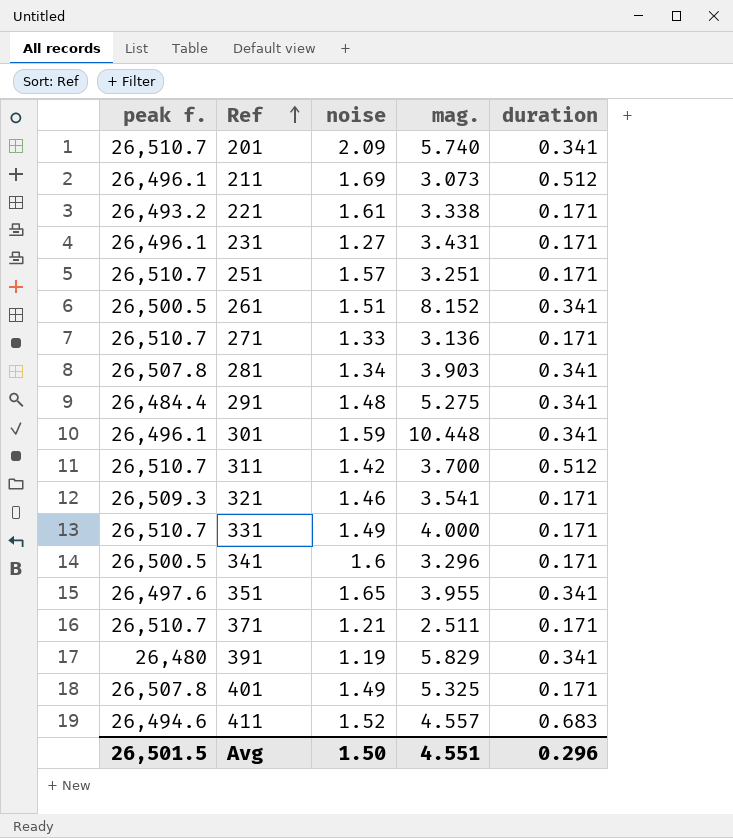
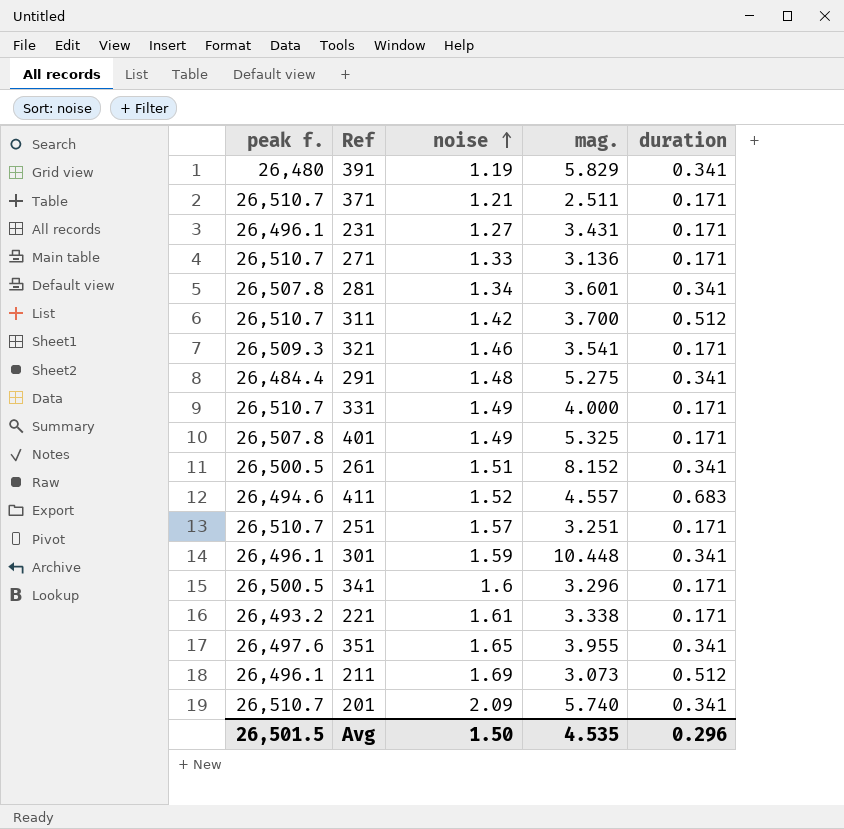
row order: Ref ascending -> noise ascending
281 | mag.: 3.903 -> 3.601
Avg | mag.: 4.551 -> 4.535

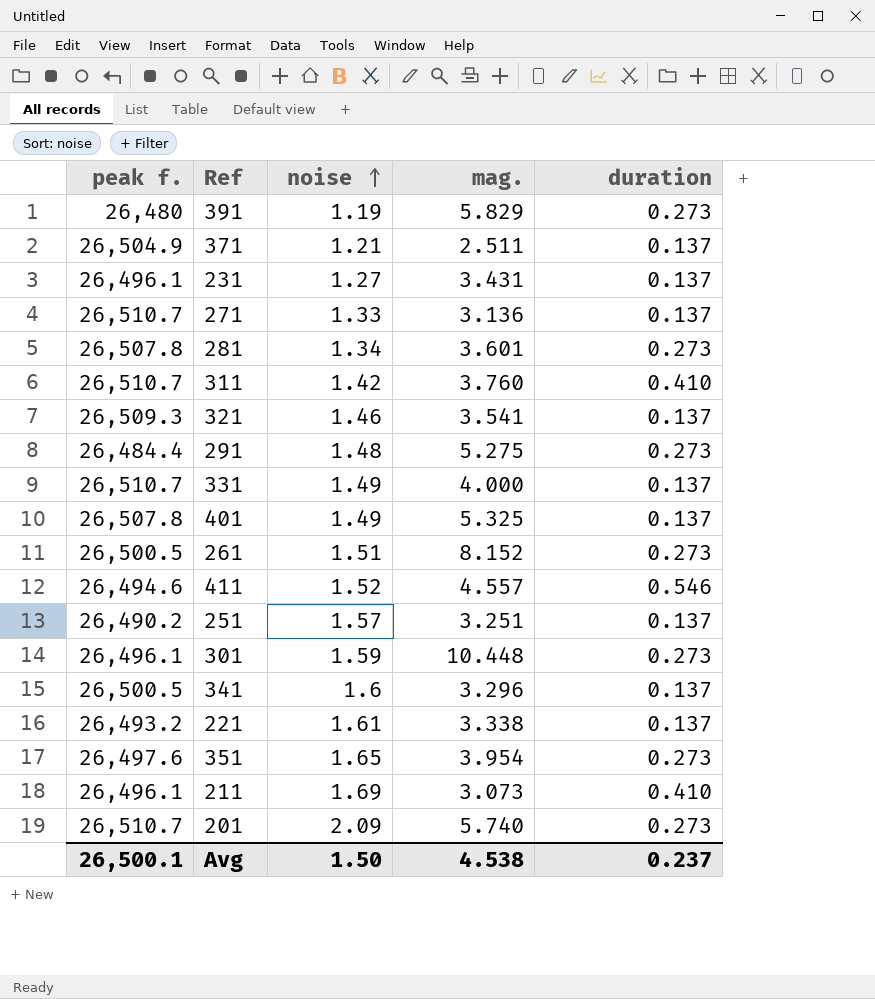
391 | duration: 0.341 -> 0.273
371 | peak f.: 26,510.7 -> 26,504.9
371 | duration: 0.171 -> 0.137
231 | duration: 0.171 -> 0.137
271 | duration: 0.171 -> 0.137
281 | duration: 0.341 -> 0.273
311 | mag.: 3.700 -> 3.760
311 | duration: 0.512 -> 0.410
321 | duration: 0.171 -> 0.137
291 | duration: 0.341 -> 0.273
331 | duration: 0.171 -> 0.137
401 | duration: 0.171 -> 0.137
261 | duration: 0.341 -> 0.273
411 | duration: 0.683 -> 0.546
251 | peak f.: 26,510.7 -> 26,490.2
251 | duration: 0.171 -> 0.137
301 | duration: 0.341 -> 0.273
341 | duration: 0.171 -> 0.137
221 | duration: 0.171 -> 0.137
351 | mag.: 3.955 -> 3.954
351 | duration: 0.341 -> 0.273
211 | duration: 0.512 -> 0.410
201 | duration: 0.341 -> 0.273
Avg | peak f.: 26,501.5 -> 26,500.1
Avg | mag.: 4.535 -> 4.538
Avg | duration: 0.296 -> 0.237

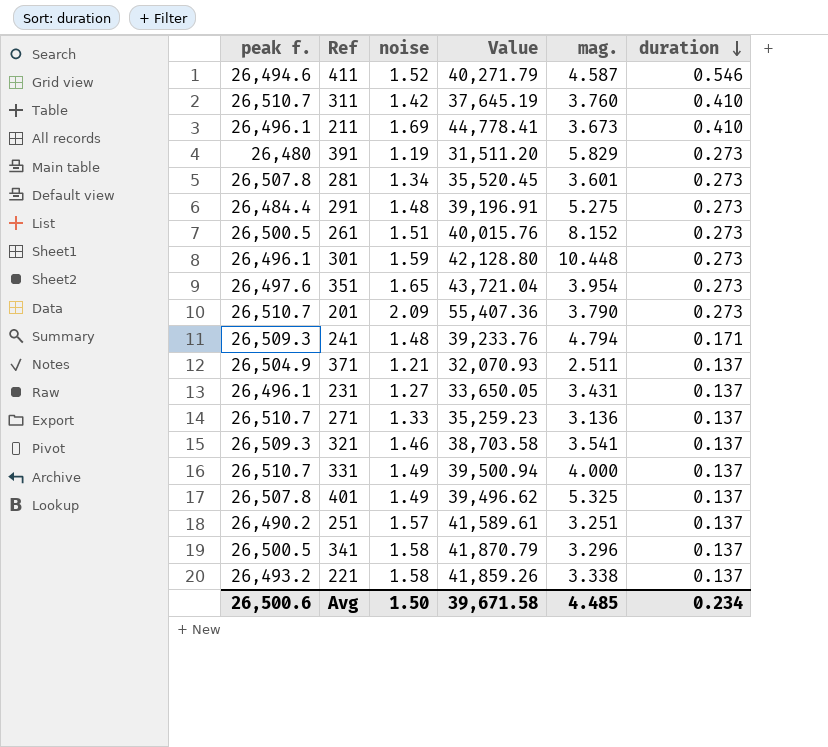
row order: noise ascending -> duration descending
column Value | formula: none -> [peak f.] * [noise]
411 | mag.: 4.557 -> 4.587
211 | mag.: 3.073 -> 3.673
201 | mag.: 5.740 -> 3.790
row 241: none -> 26,509.3 | 1.48 | 39,233.76 | 4.794 | 0.171
341 | noise: 1.6 -> 1.58
221 | noise: 1.61 -> 1.58
Avg | peak f.: 26,500.1 -> 26,500.6
Avg | mag.: 4.538 -> 4.485
Avg | duration: 0.237 -> 0.234

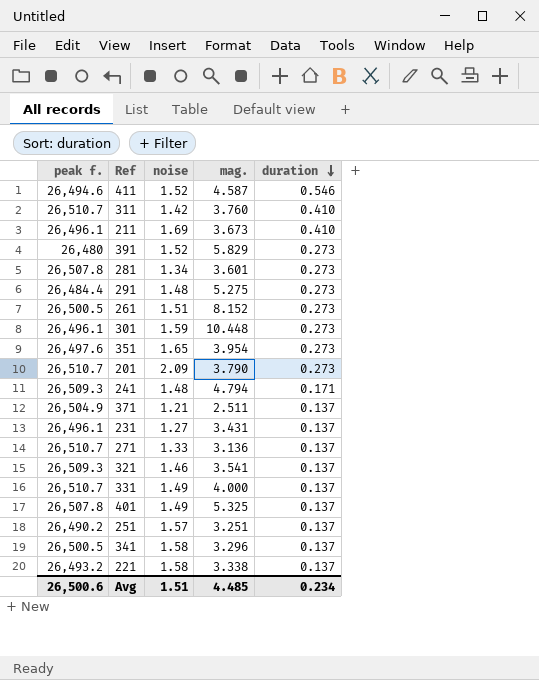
column Value | formula: [peak f.] * [noise] -> none
391 | noise: 1.19 -> 1.52
Avg | noise: 1.50 -> 1.51

